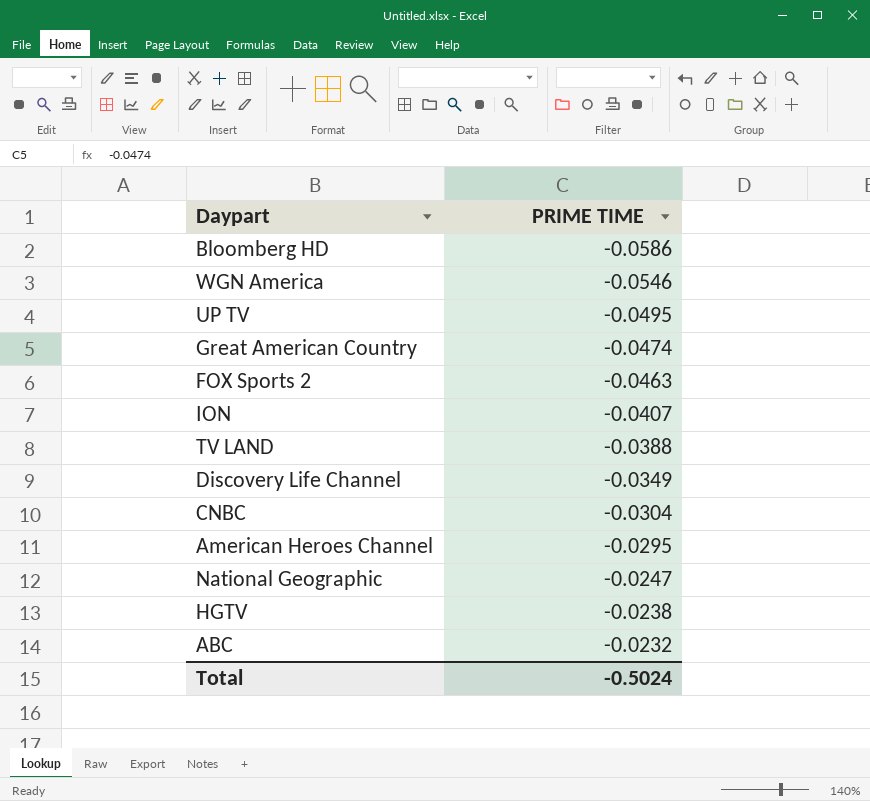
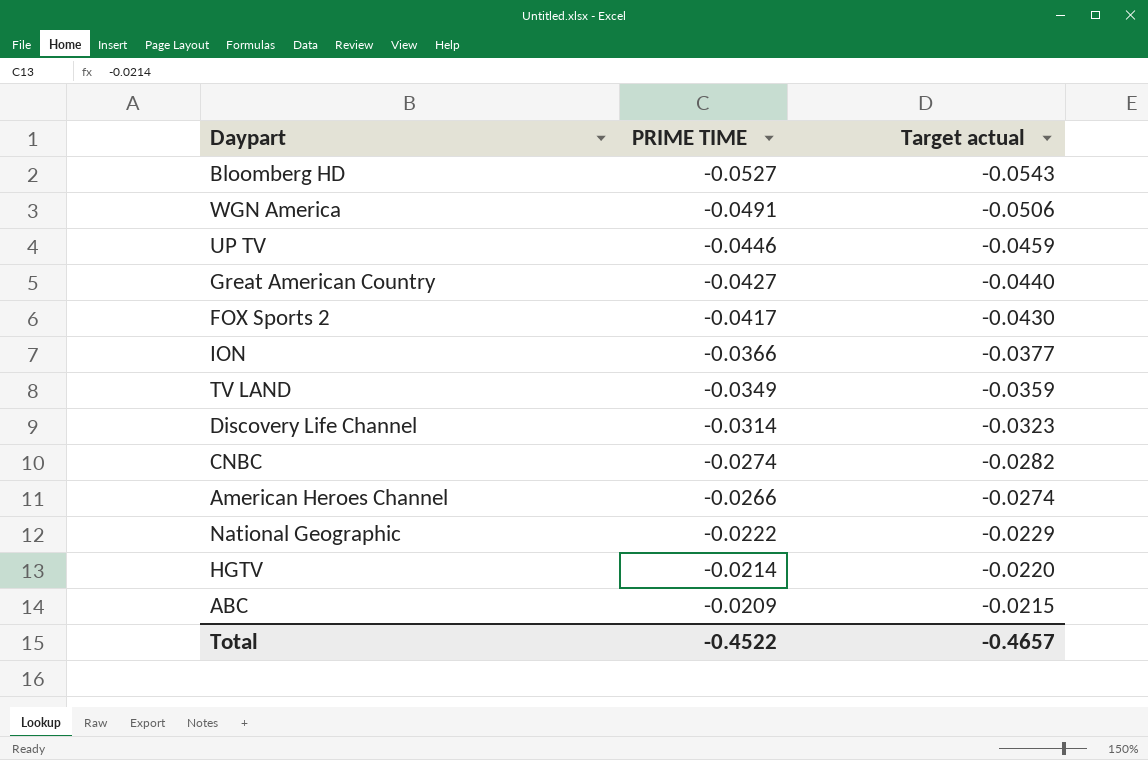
column Target actual | formula: none -> [PRIME TIME] * 1.03
Bloomberg HD | PRIME TIME: -0.0586 -> -0.0527
WGN America | PRIME TIME: -0.0546 -> -0.0491
UP TV | PRIME TIME: -0.0495 -> -0.0446
Great American Country | PRIME TIME: -0.0474 -> -0.0427
FOX Sports 2 | PRIME TIME: -0.0463 -> -0.0417
ION | PRIME TIME: -0.0407 -> -0.0366
TV LAND | PRIME TIME: -0.0388 -> -0.0349
Discovery Life Channel | PRIME TIME: -0.0349 -> -0.0314
CNBC | PRIME TIME: -0.0304 -> -0.0274
American Heroes Channel | PRIME TIME: -0.0295 -> -0.0266
National Geographic | PRIME TIME: -0.0247 -> -0.0222
HGTV | PRIME TIME: -0.0238 -> -0.0214
ABC | PRIME TIME: -0.0232 -> -0.0209
Total | PRIME TIME: -0.5024 -> -0.4522

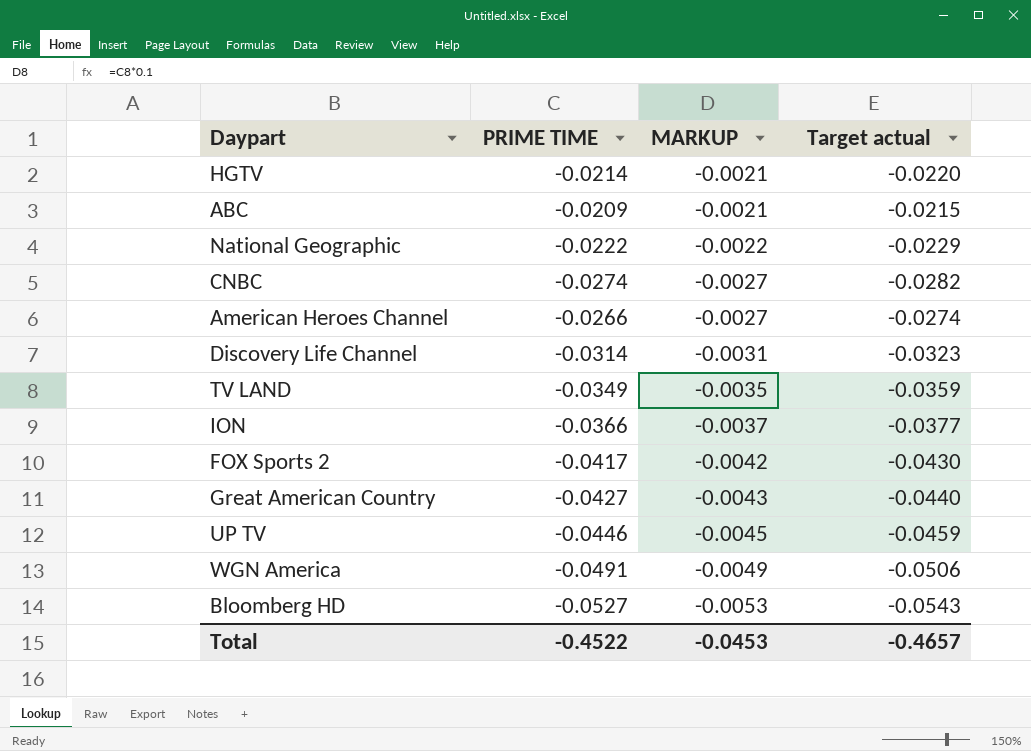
row order: PRIME TIME ascending -> MARKUP descending
column MARKUP | formula: none -> [PRIME TIME] * 0.1

